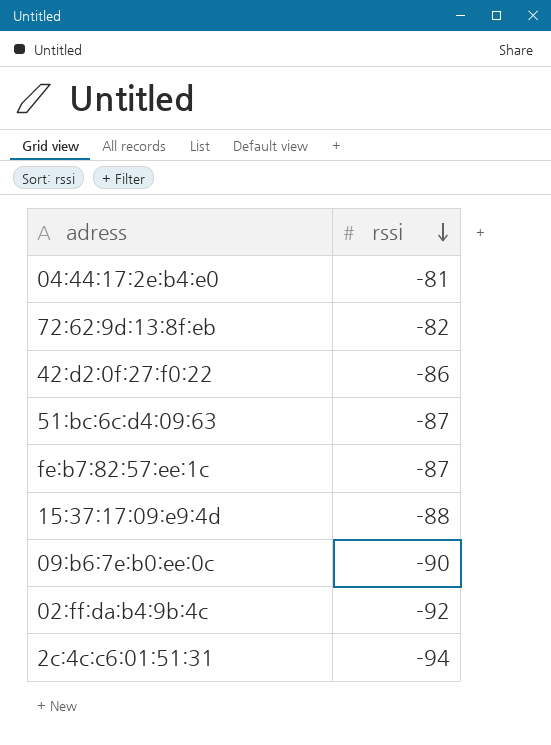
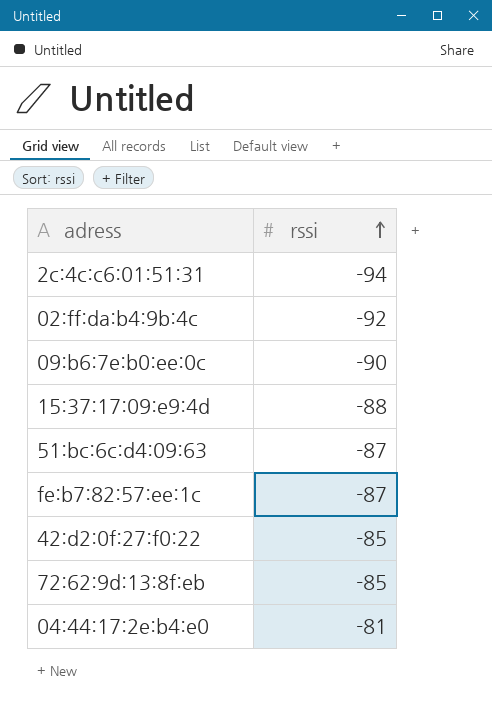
row order: rssi descending -> rssi ascending
42:d2:0f:27:f0:22 | rssi: -86 -> -85
72:62:9d:13:8f:eb | rssi: -82 -> -85

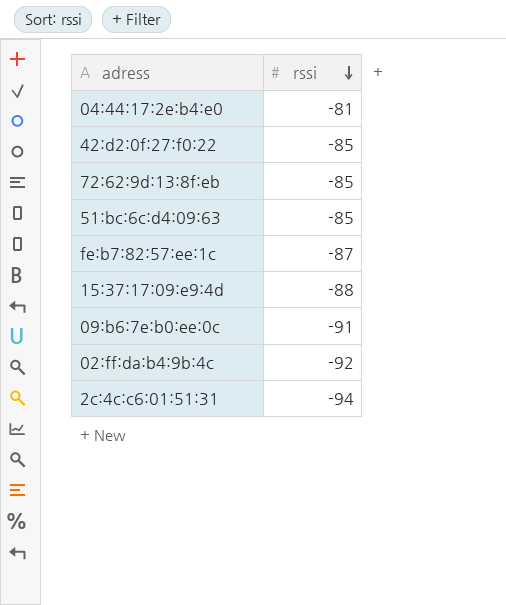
row order: rssi ascending -> rssi descending
51:bc:6c:d4:09:63 | rssi: -87 -> -85
09:b6:7e:b0:ee:0c | rssi: -90 -> -91

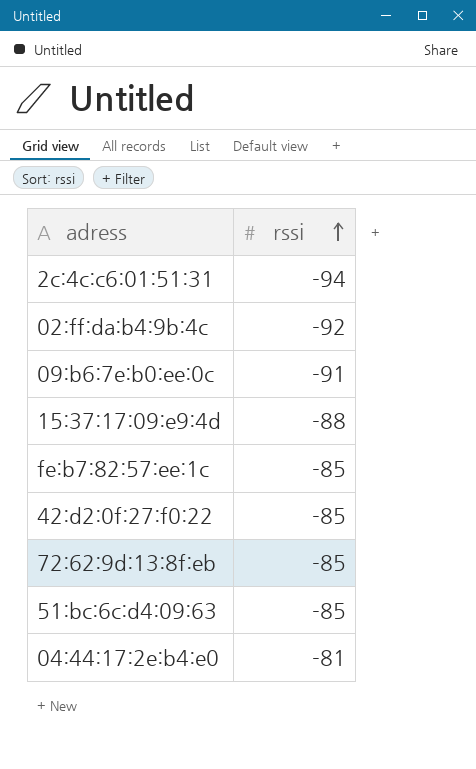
row order: rssi descending -> rssi ascending
fe:b7:82:57:ee:1c | rssi: -87 -> -85

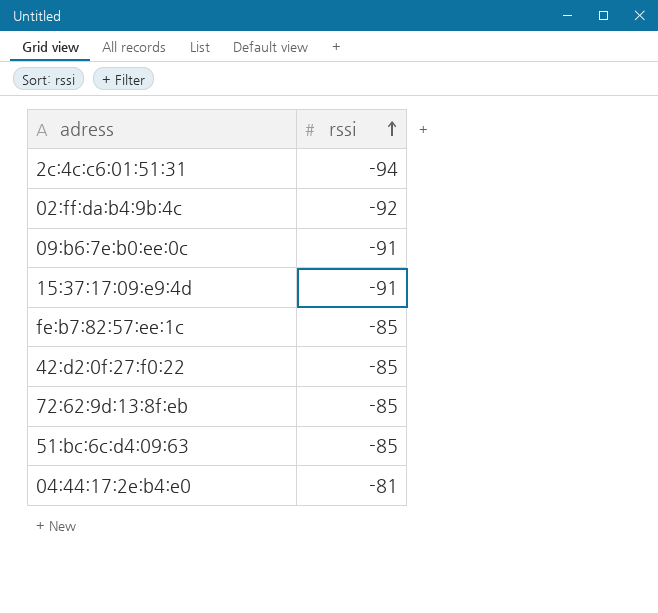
15:37:17:09:e9:4d | rssi: -88 -> -91

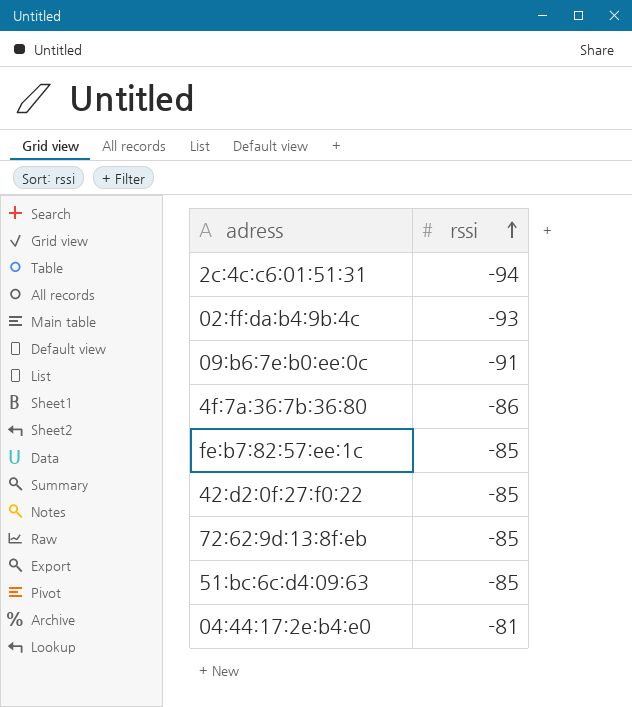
row 15:37:17:09:e9:4d: -91 -> none
02:ff:da:b4:9b:4c | rssi: -92 -> -93
row 4f:7a:36:7b:36:80: none -> -86

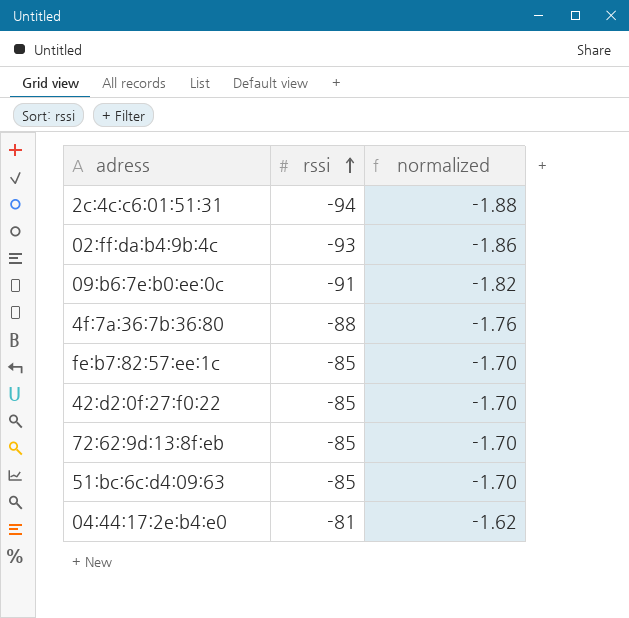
column normalized | formula: none -> [rssi] * 0.02
4f:7a:36:7b:36:80 | rssi: -86 -> -88

